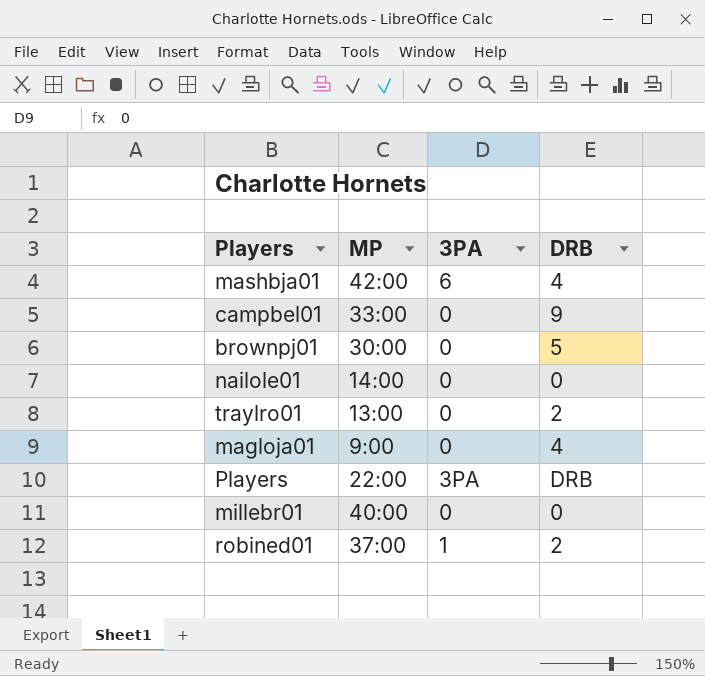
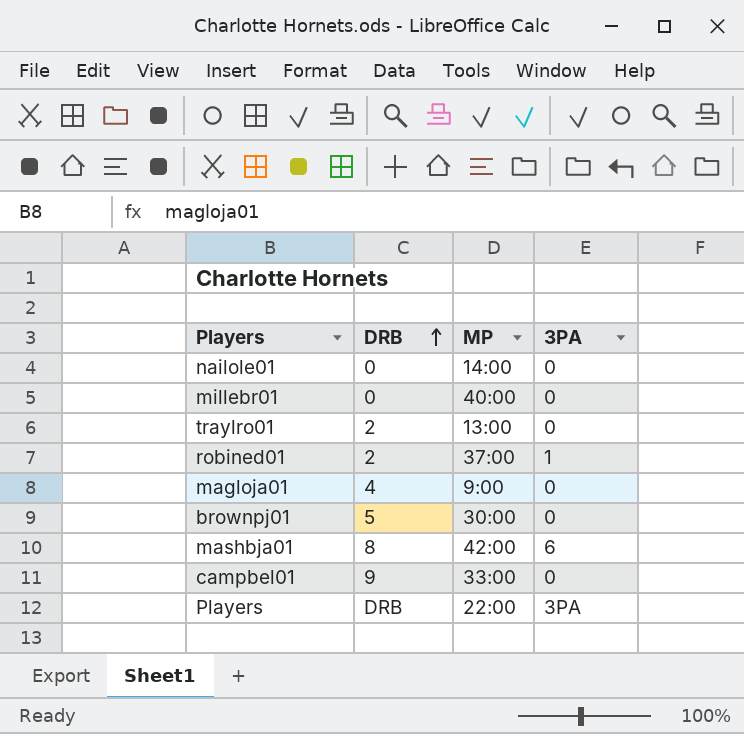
row order: none -> DRB ascending
column DRB | position: 4 -> 2
mashbja01 | DRB: 4 -> 8

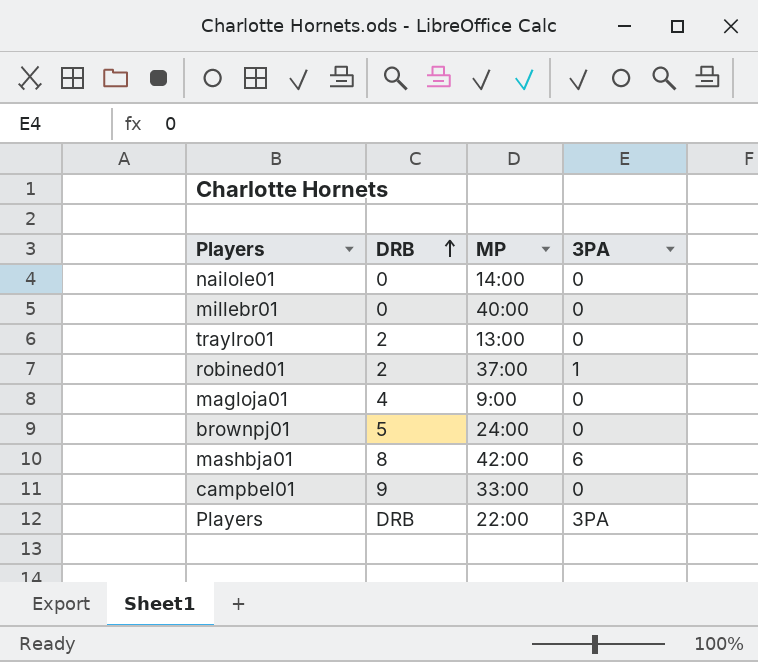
brownpj01 | MP: 30:00 -> 24:00

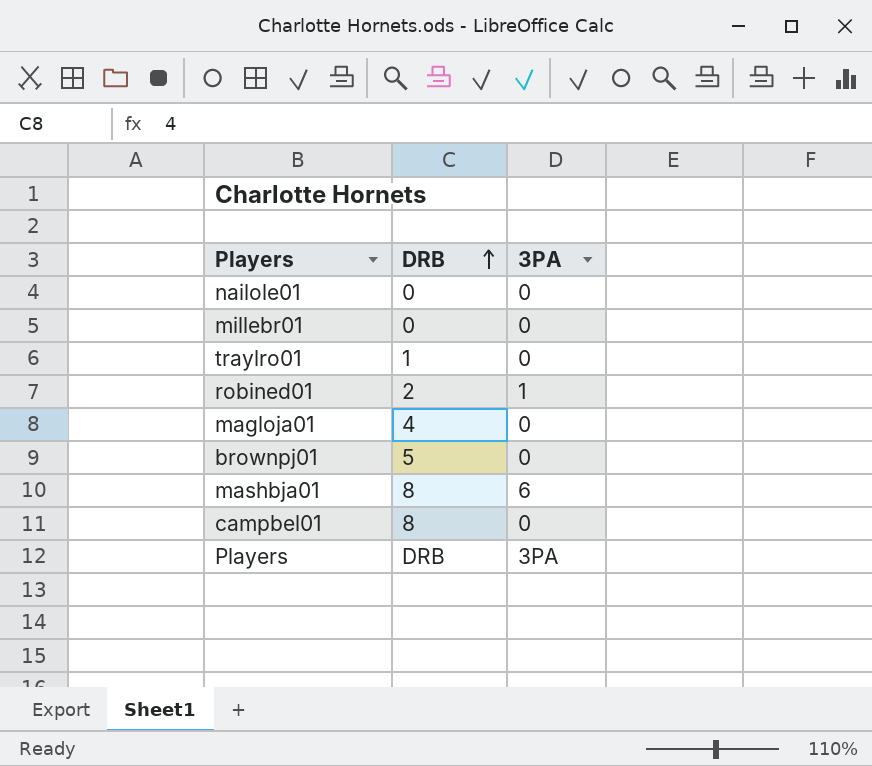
column MP | position: 3 -> none
traylro01 | DRB: 2 -> 1
campbel01 | DRB: 9 -> 8

